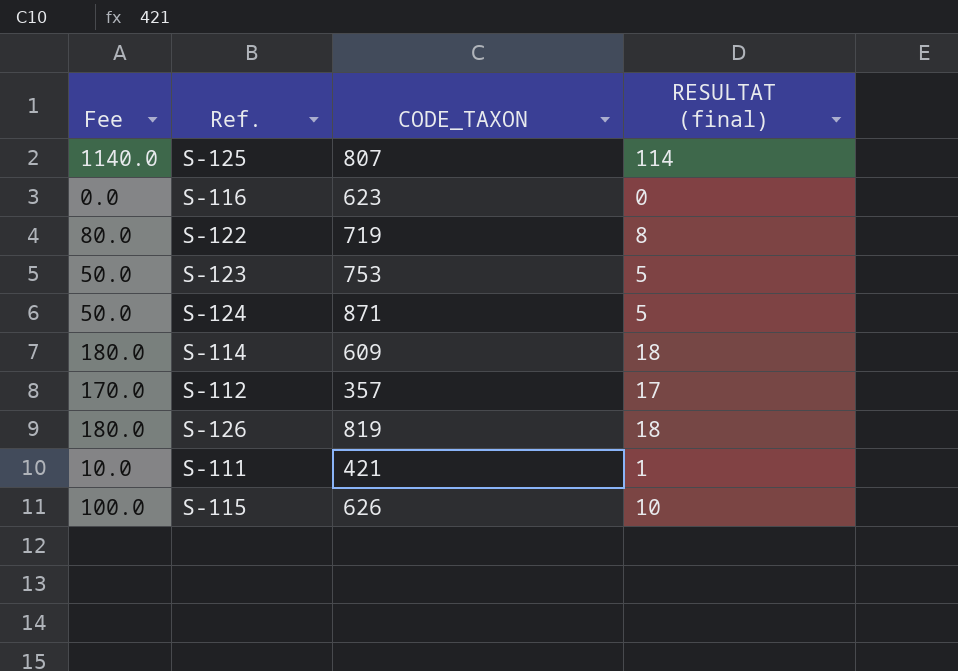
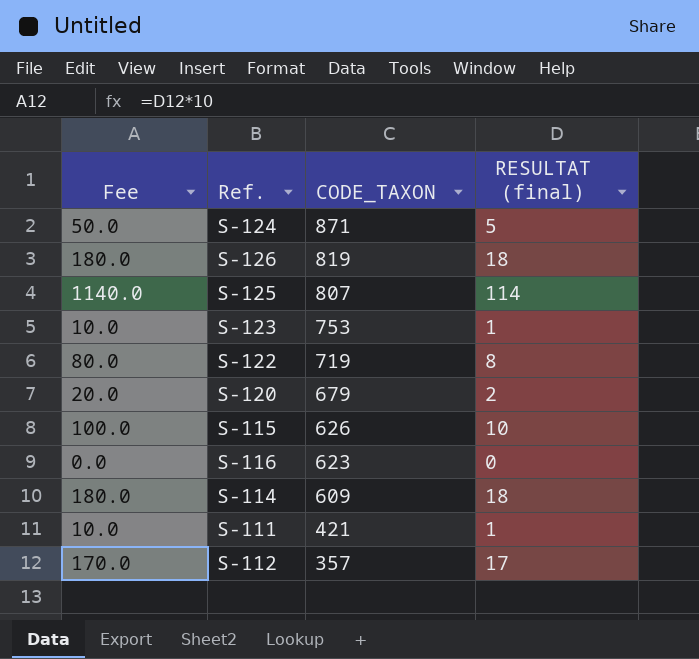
row order: none -> CODE_TAXON descending
S-123 | Fee: 50.0 -> 10.0
S-123 | RESULTAT (final): 5 -> 1
row S-120: none -> 20.0 | 679 | 2

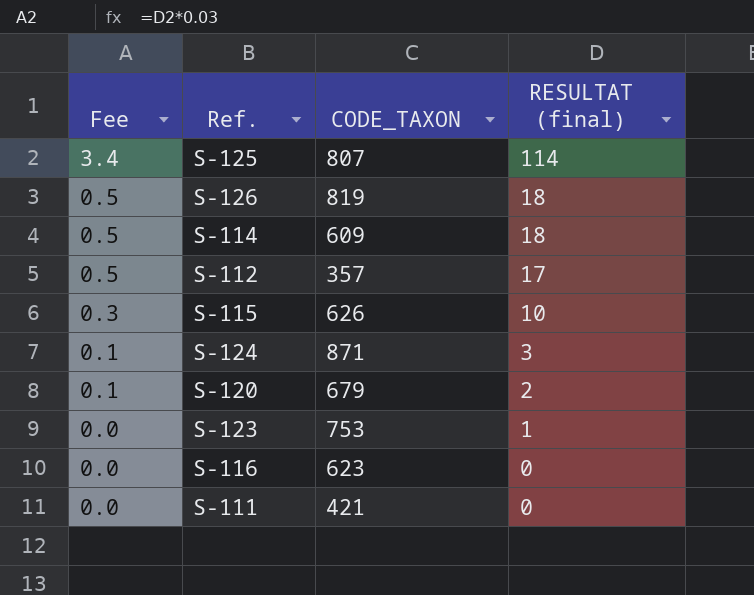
row order: CODE_TAXON descending -> Fee descending
column Fee | formula: [RESULTAT (final)] * 10 -> [RESULTAT (final)] * 0.03
row S-122: 80.0 | 719 | 8 -> none
S-124 | RESULTAT (final): 5 -> 3
S-111 | RESULTAT (final): 1 -> 0

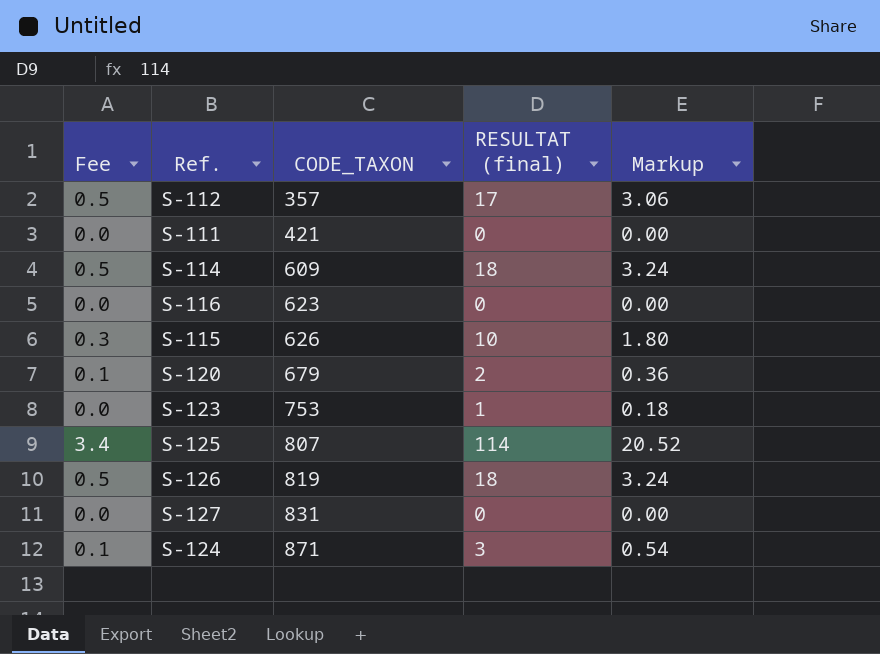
row order: Fee descending -> CODE_TAXON ascending
column Markup | formula: none -> [RESULTAT (final)] * 0.18
row S-127: none -> 0.0 | 831 | 0 | 0.00

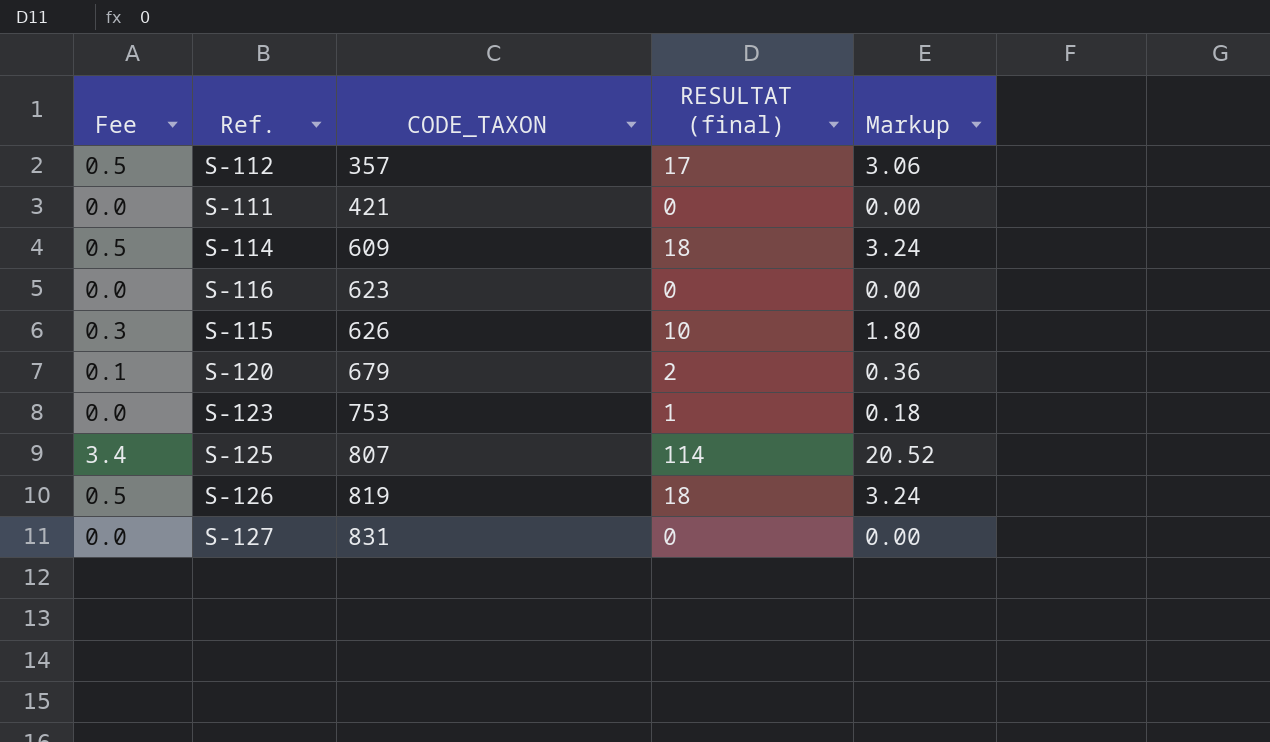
row S-124: 0.1 | 871 | 3 | 0.54 -> none

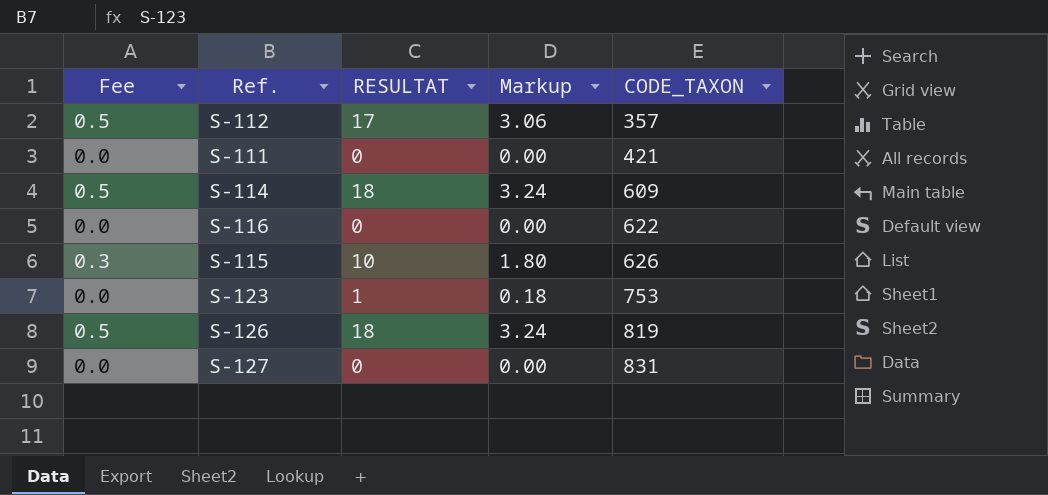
column name: RESULTAT (final) -> RESULTAT
column CODE_TAXON | position: 3 -> 5
row S-120: 0.1 | 679 | 2 | 0.36 -> none
row S-125: 3.4 | 807 | 114 | 20.52 -> none
S-116 | CODE_TAXON: 623 -> 622

